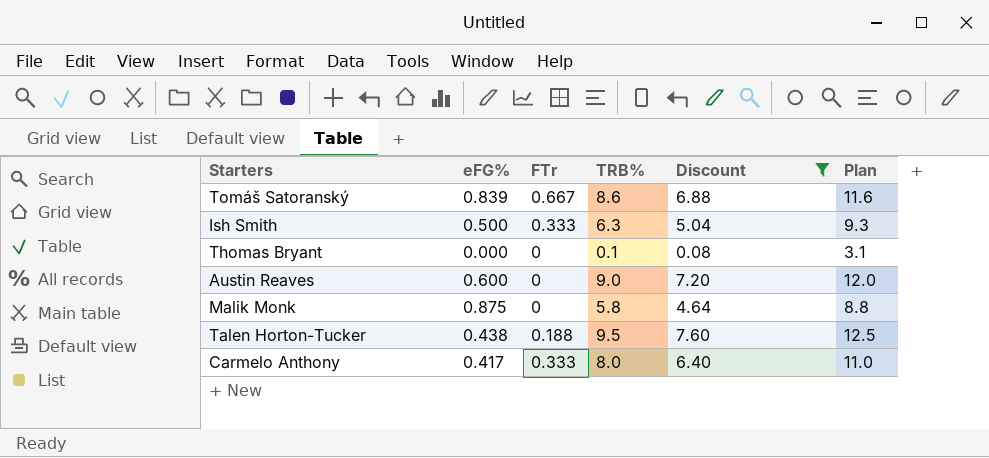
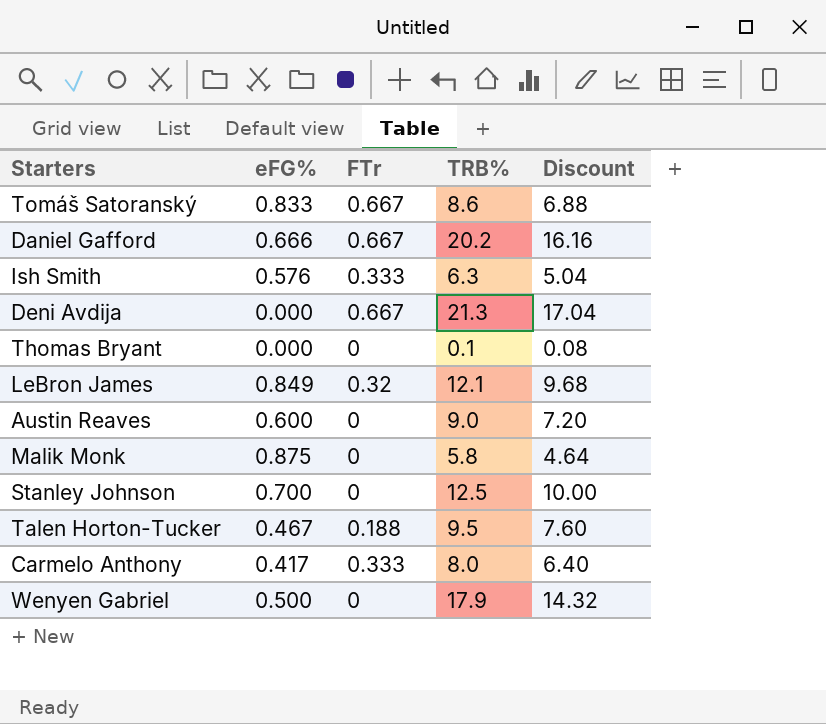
filter: Discount <= 7.60 -> none
column Plan | formula: [TRB%] + 3 -> none
Tomáš Satoranský | eFG%: 0.839 -> 0.833
Ish Smith | eFG%: 0.500 -> 0.576
Talen Horton-Tucker | eFG%: 0.438 -> 0.467

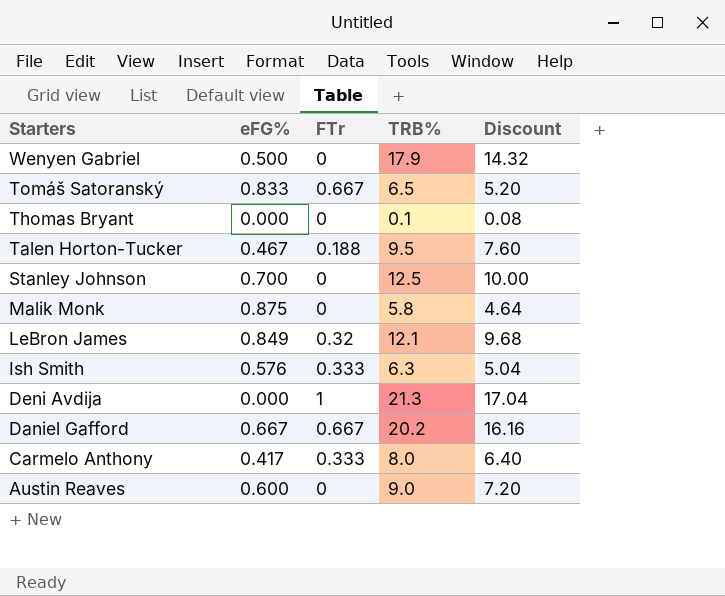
row order: none -> Starters descending
Tomáš Satoranský | TRB%: 8.6 -> 6.5
Tomáš Satoranský | Discount: 6.88 -> 5.20
Deni Avdija | FTr: 0.667 -> 1
Daniel Gafford | eFG%: 0.666 -> 0.667

